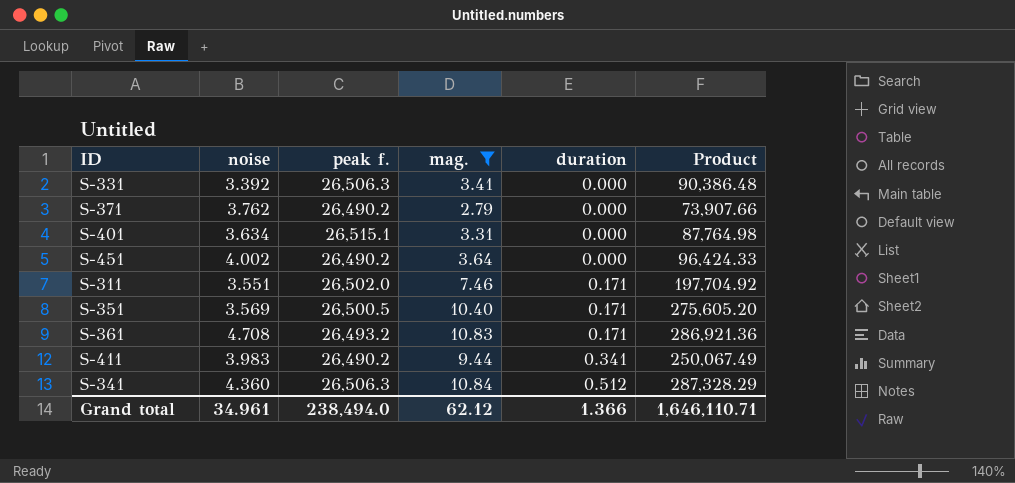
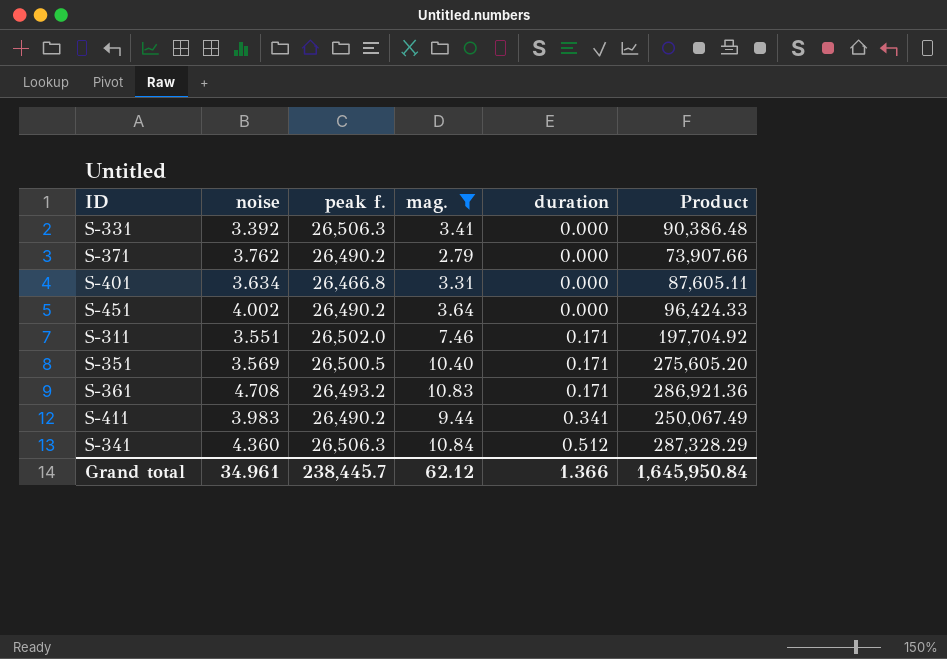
S-401 | peak f.: 26,515.1 -> 26,466.8
S-401 | Product: 87,764.98 -> 87,605.11
Grand total | peak f.: 238,494.0 -> 238,445.7
Grand total | Product: 1,646,110.71 -> 1,645,950.84

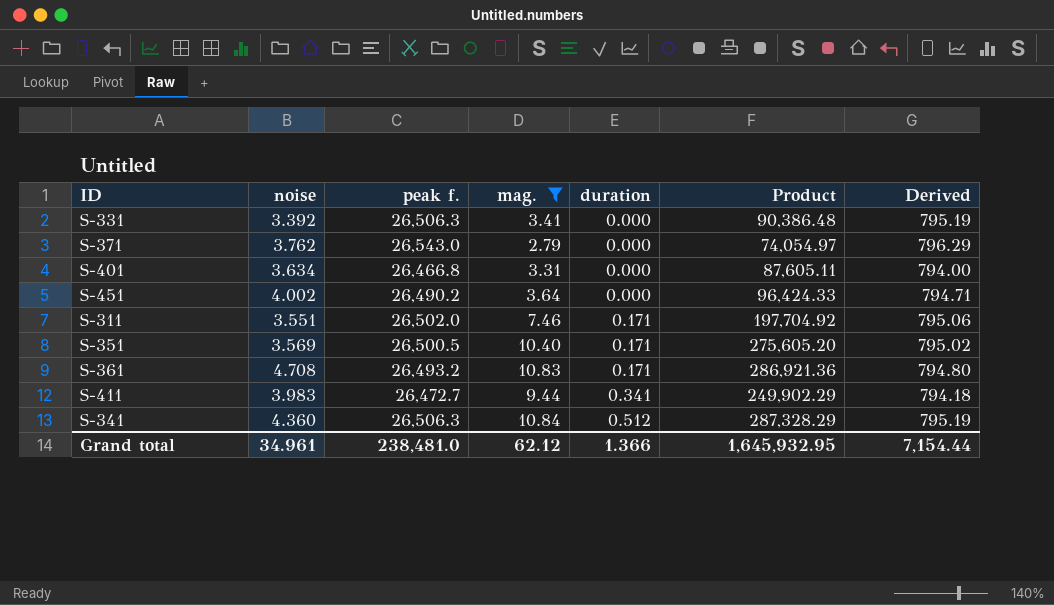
column Derived | formula: none -> [peak f.] * 0.03
S-371 | peak f.: 26,490.2 -> 26,543.0
S-371 | Product: 73,907.66 -> 74,054.97
S-411 | peak f.: 26,490.2 -> 26,472.7
S-411 | Product: 250,067.49 -> 249,902.29
Grand total | peak f.: 238,445.7 -> 238,481.0
Grand total | Product: 1,645,950.84 -> 1,645,932.95

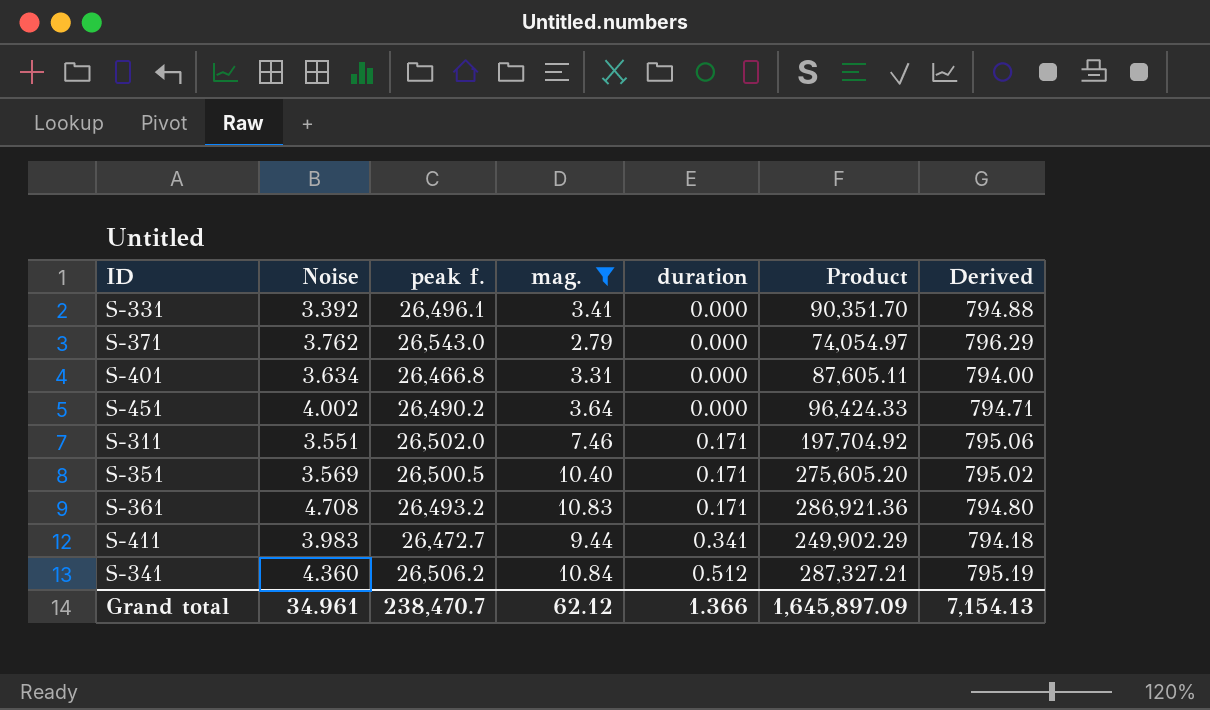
column name: noise -> Noise
S-331 | peak f.: 26,506.3 -> 26,496.1
S-331 | Product: 90,386.48 -> 90,351.70
S-331 | Derived: 795.19 -> 794.88
S-341 | peak f.: 26,506.3 -> 26,506.2
S-341 | Product: 287,328.29 -> 287,327.21
Grand total | peak f.: 238,481.0 -> 238,470.7
Grand total | Product: 1,645,932.95 -> 1,645,897.09
Grand total | Derived: 7,154.44 -> 7,154.13

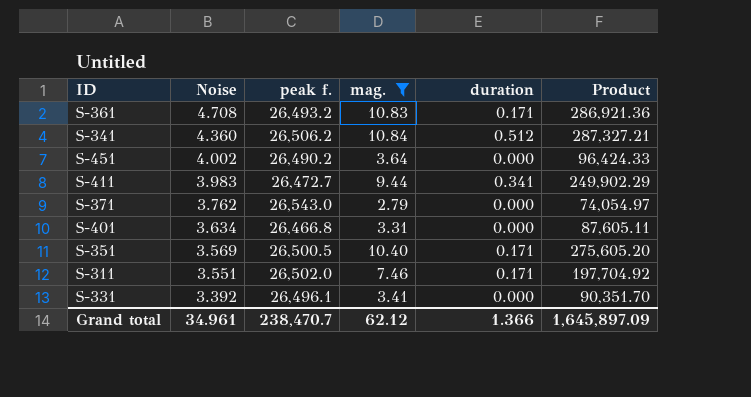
row order: duration ascending -> Noise descending
column Derived | formula: [peak f.] * 0.03 -> none

